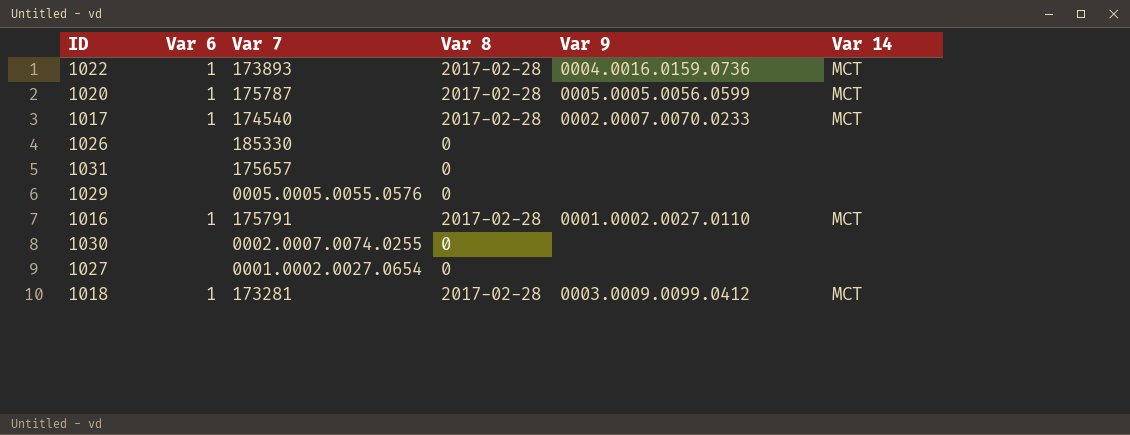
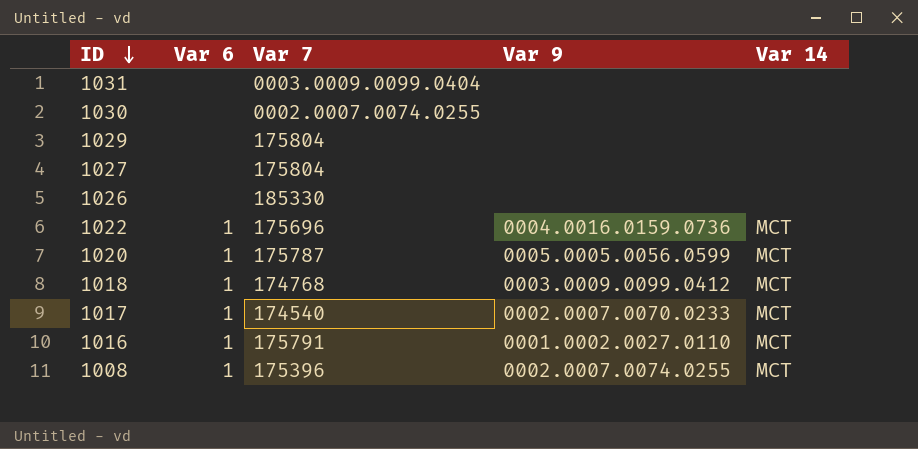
row order: none -> ID descending
column Var 8 | position: 4 -> none
1031 | Var 7: 175657 -> 0003.0009.0099.0404
1029 | Var 7: 0005.0005.0055.0576 -> 175804
1027 | Var 7: 0001.0002.0027.0654 -> 175804
1022 | Var 7: 173893 -> 175696
1018 | Var 7: 173281 -> 174768
row 1008: none -> 1 | 175396 | 0002.0007.0074.0255 | МСТ

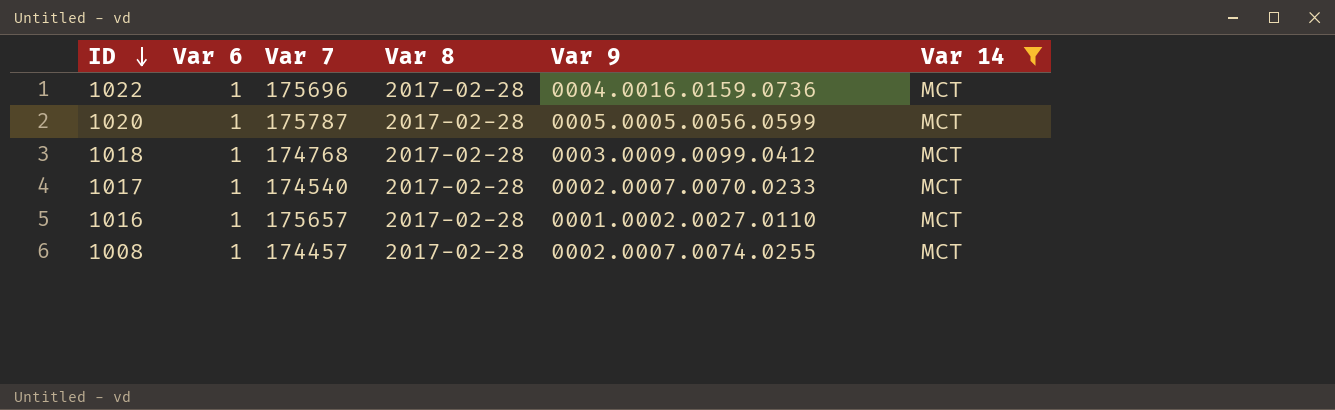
filter: none -> Var 14 = МСТ
column Var 8 | position: none -> 4
1016 | Var 7: 175791 -> 175657
1008 | Var 7: 175396 -> 174457

